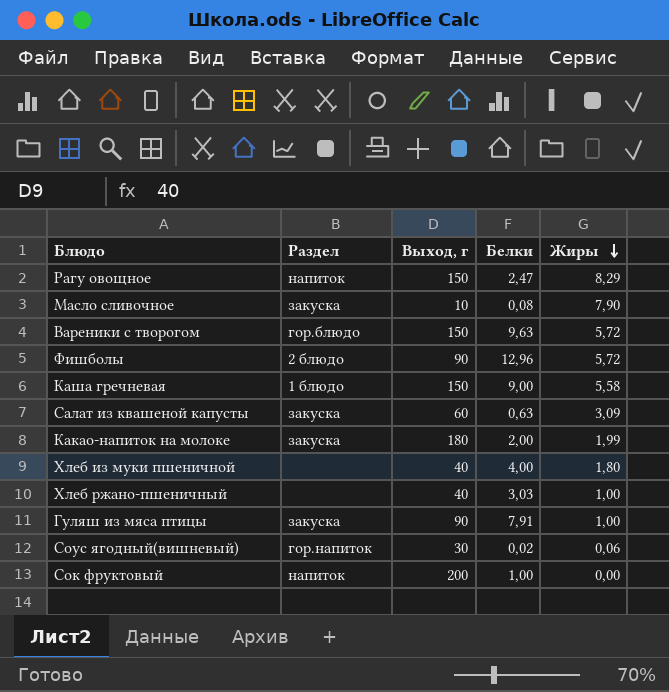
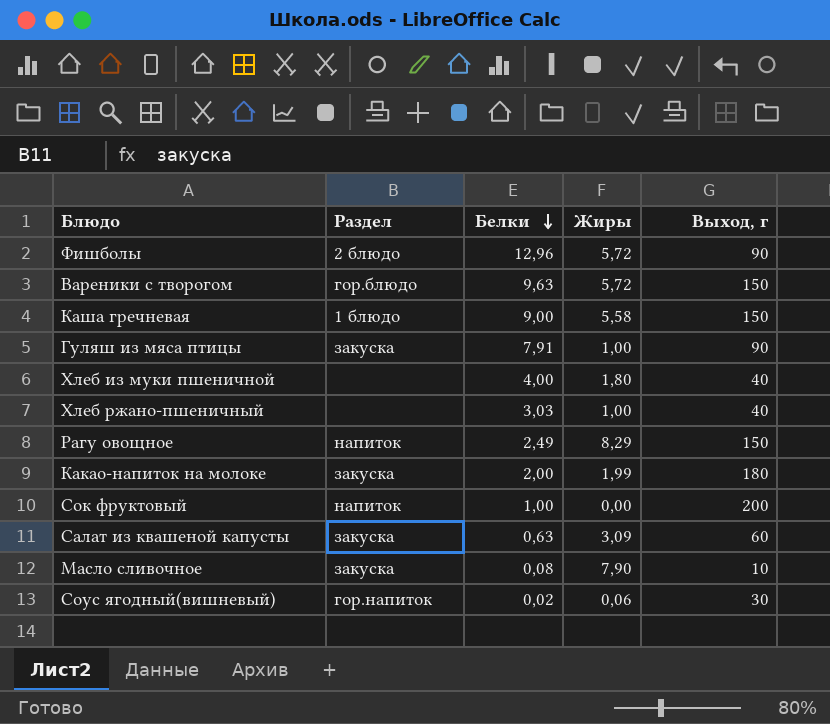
row order: Жиры descending -> Белки descending
column Выход, г | position: 3 -> 5
Рагу овощное | Белки: 2,47 -> 2,49

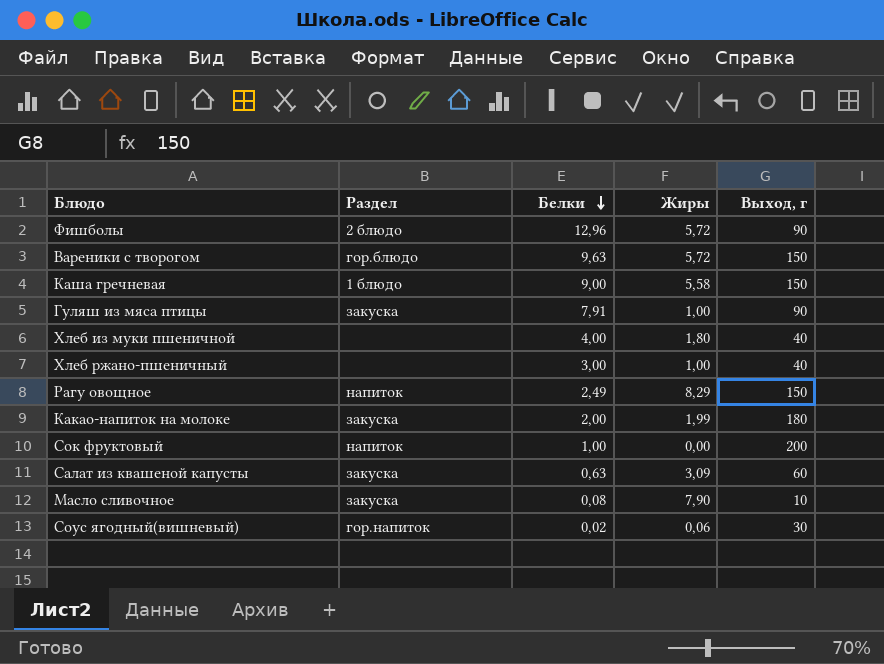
Хлеб ржано-пшеничный | Белки: 3,03 -> 3,00

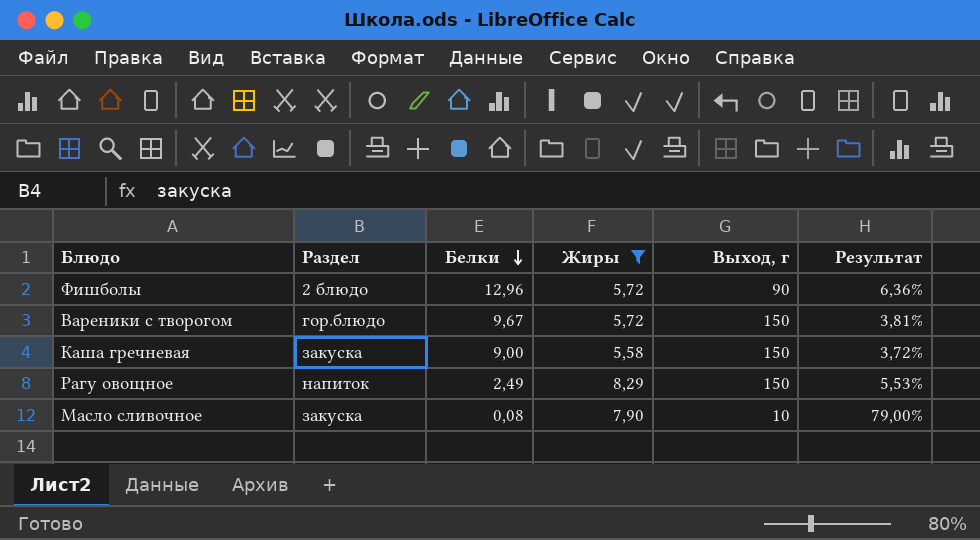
filter: none -> Жиры >= 5,58
column Результат | formula: none -> [Жиры] / [Выход, г]
Вареники с творогом | Белки: 9,63 -> 9,67
Каша гречневая | Раздел: 1 блюдо -> закуска

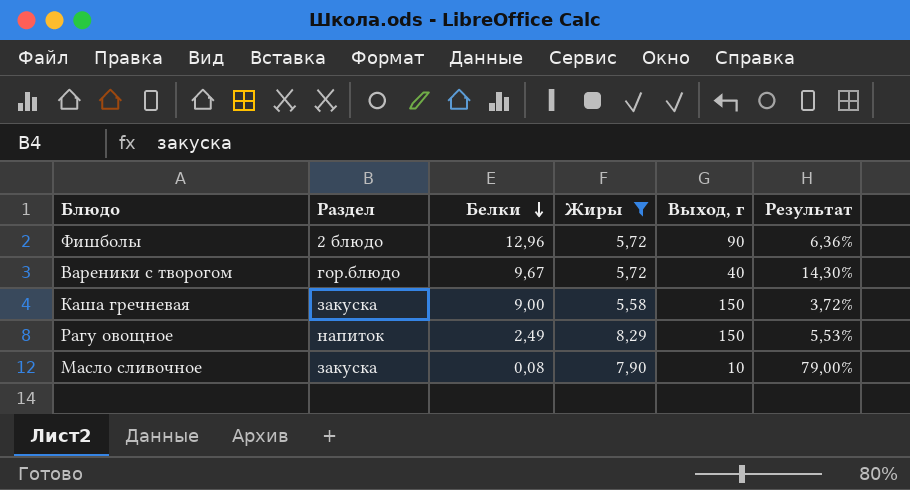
Вареники с творогом | Выход, г: 150 -> 40
Вареники с творогом | Результат: 3,81% -> 14,30%

